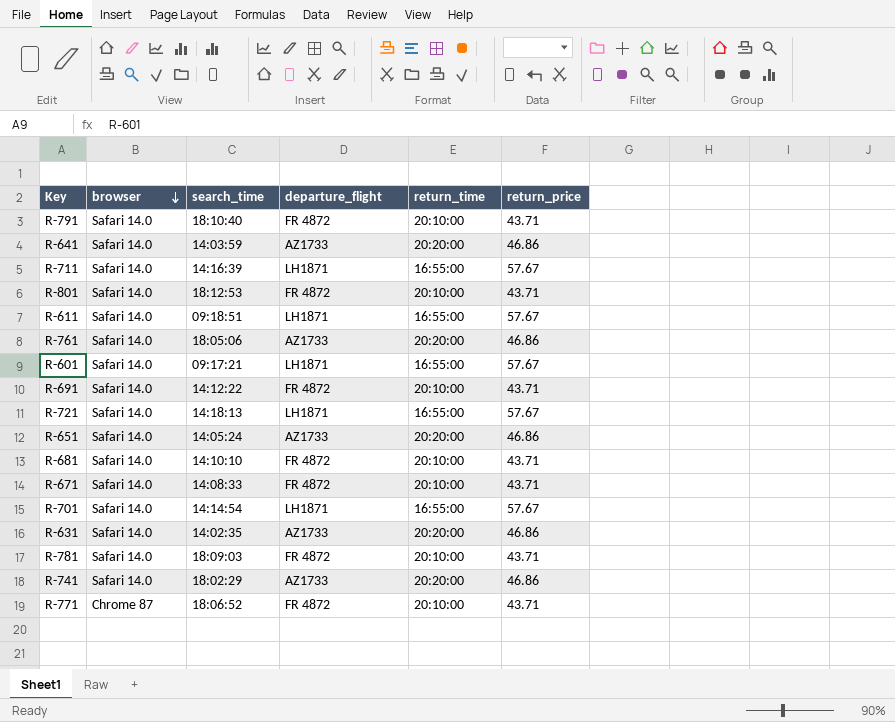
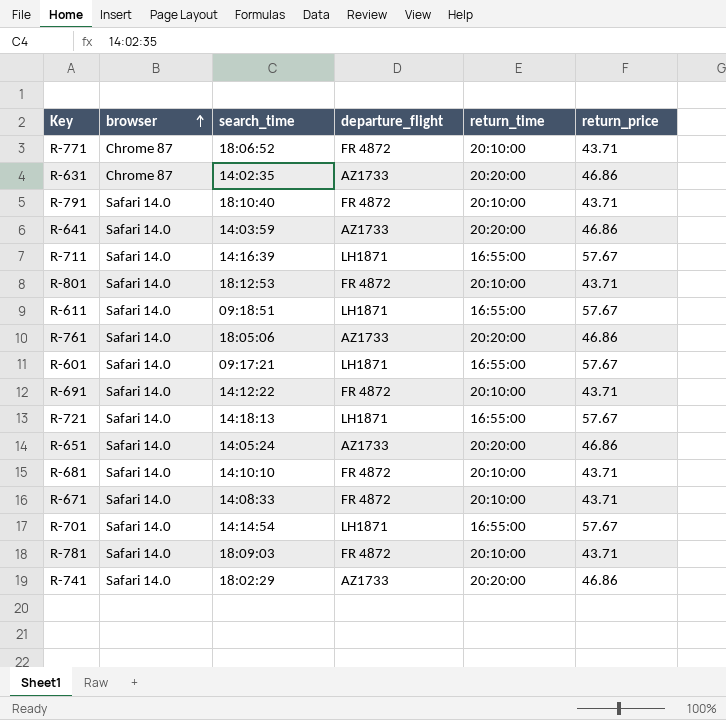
row order: browser descending -> browser ascending
R-631 | browser: Safari 14.0 -> Chrome 87

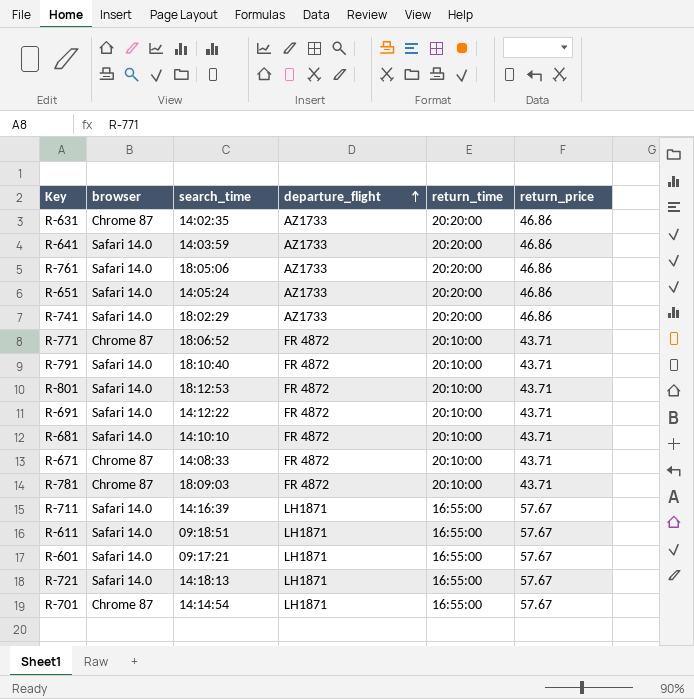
row order: browser ascending -> departure_flight ascending
R-671 | browser: Safari 14.0 -> Chrome 87
R-781 | browser: Safari 14.0 -> Chrome 87
R-701 | browser: Safari 14.0 -> Chrome 87

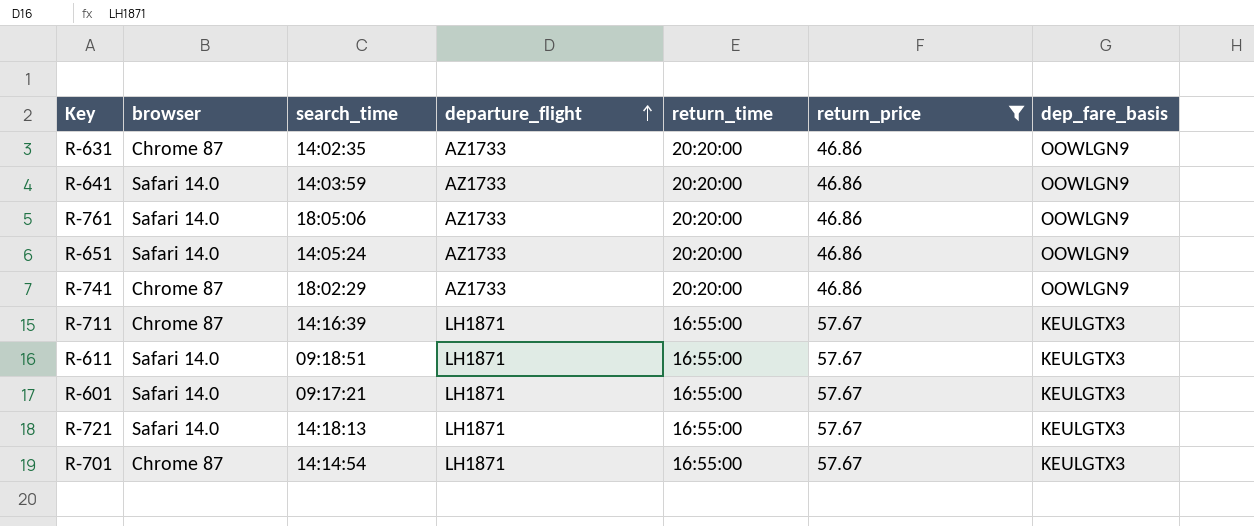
filter: none -> return_price != 43.71
column dep_fare_basis | position: none -> 7
R-741 | browser: Safari 14.0 -> Chrome 87
R-711 | browser: Safari 14.0 -> Chrome 87

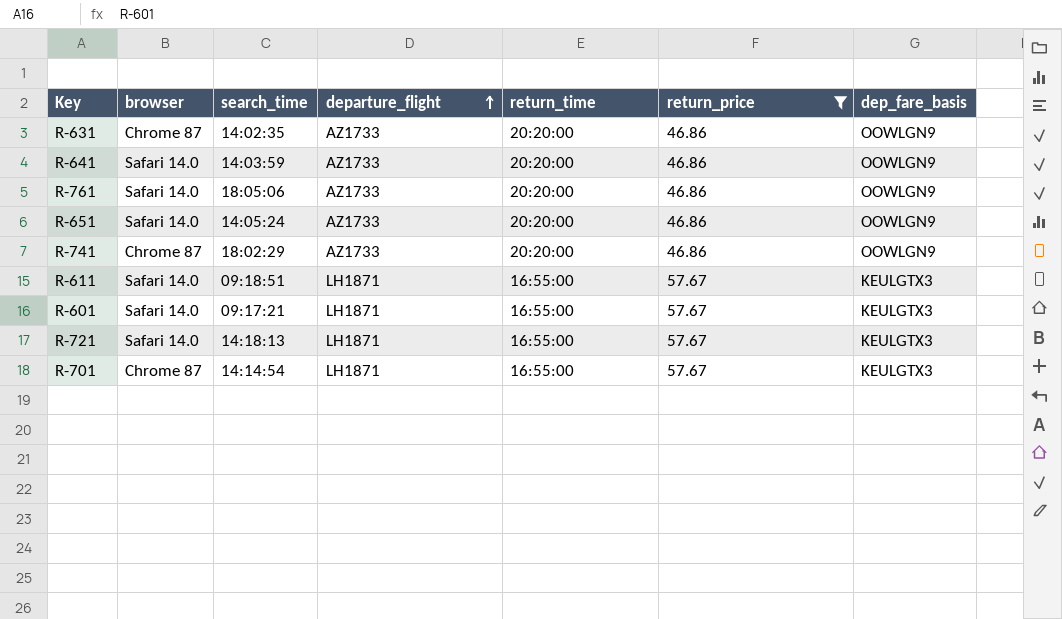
row R-711: Chrome 87 | 14:16:39 | LH1871 | 16:55:00 | 57.67 | KEULGTX3 -> none

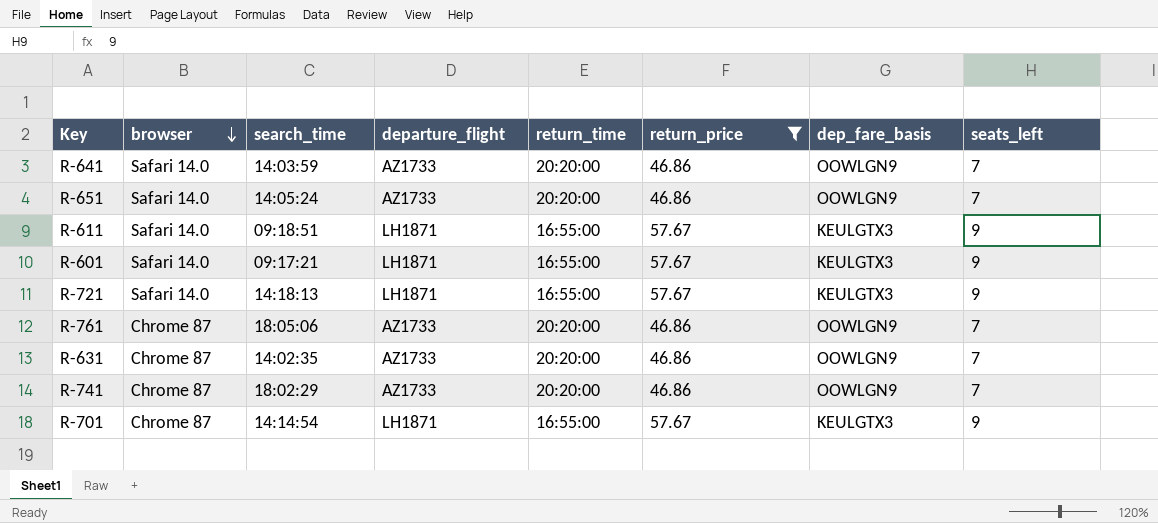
row order: departure_flight ascending -> browser descending
column seats_left | position: none -> 8
R-761 | browser: Safari 14.0 -> Chrome 87

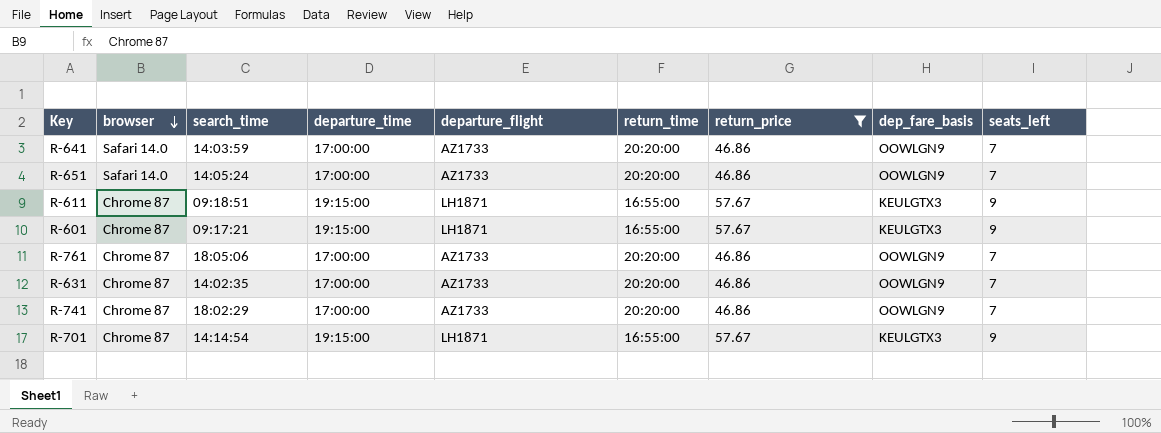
column departure_time | position: none -> 4
row R-721: Safari 14.0 | 14:18:13 | LH1871 | 16:55:00 | 57.67 | KEULGTX3 | 9 -> none
R-611 | browser: Safari 14.0 -> Chrome 87
R-601 | browser: Safari 14.0 -> Chrome 87

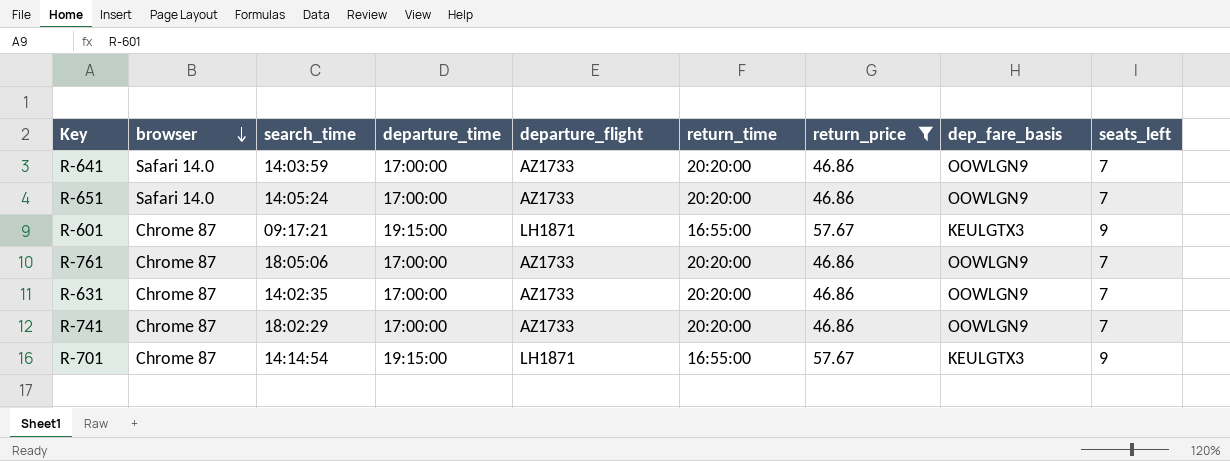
row R-611: Chrome 87 | 09:18:51 | 19:15:00 | LH1871 | 16:55:00 | 57.67 | KEULGTX3 | 9 -> none

